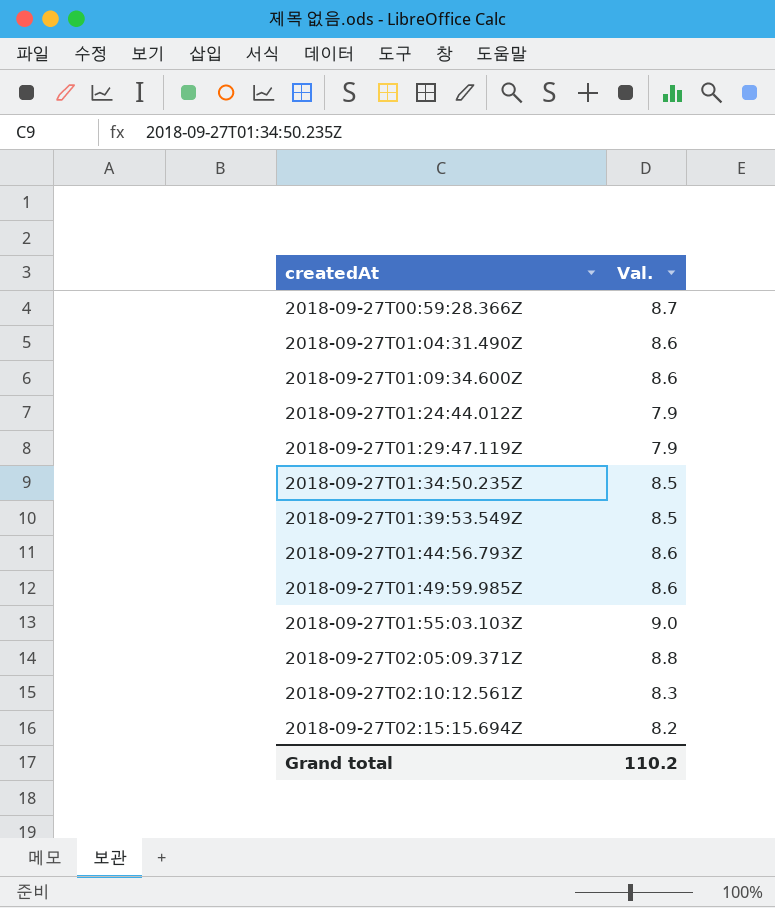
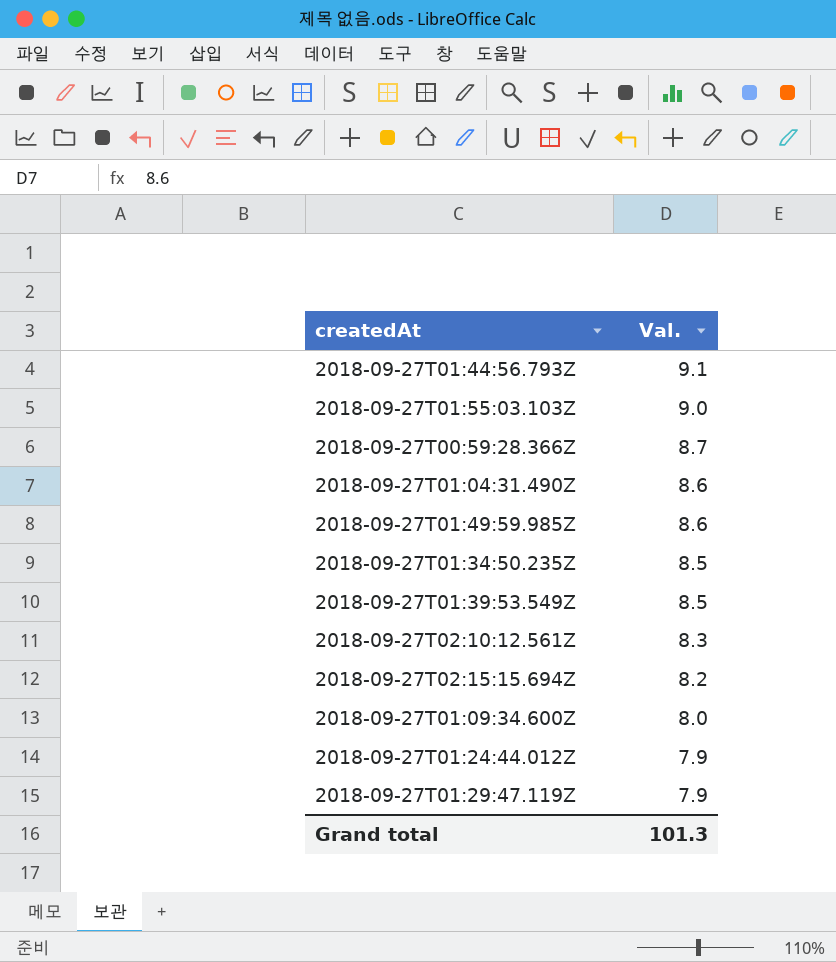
row order: createdAt ascending -> Val. descending
row 2018-09-27T02:05:09.371Z: 8.8 -> none
2018-09-27T01:44:56.793Z | Val.: 8.6 -> 9.1
2018-09-27T01:09:34.600Z | Val.: 8.6 -> 8.0
Grand total | Val.: 110.2 -> 101.3

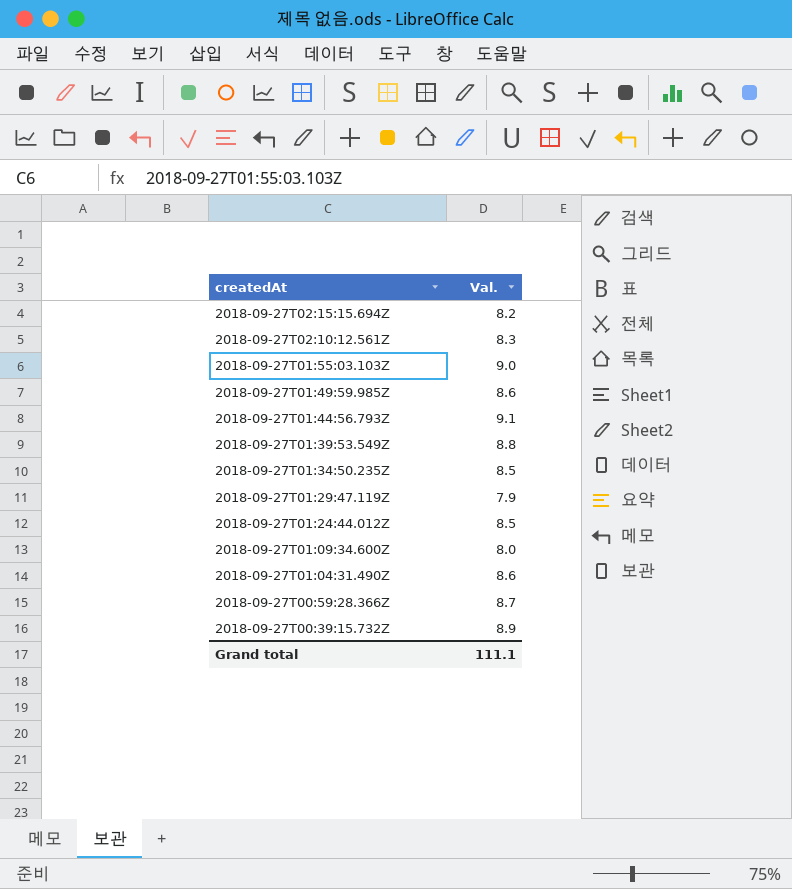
row order: Val. descending -> createdAt descending
2018-09-27T01:39:53.549Z | Val.: 8.5 -> 8.8
2018-09-27T01:24:44.012Z | Val.: 7.9 -> 8.5
row 2018-09-27T00:39:15.732Z: none -> 8.9
Grand total | Val.: 101.3 -> 111.1

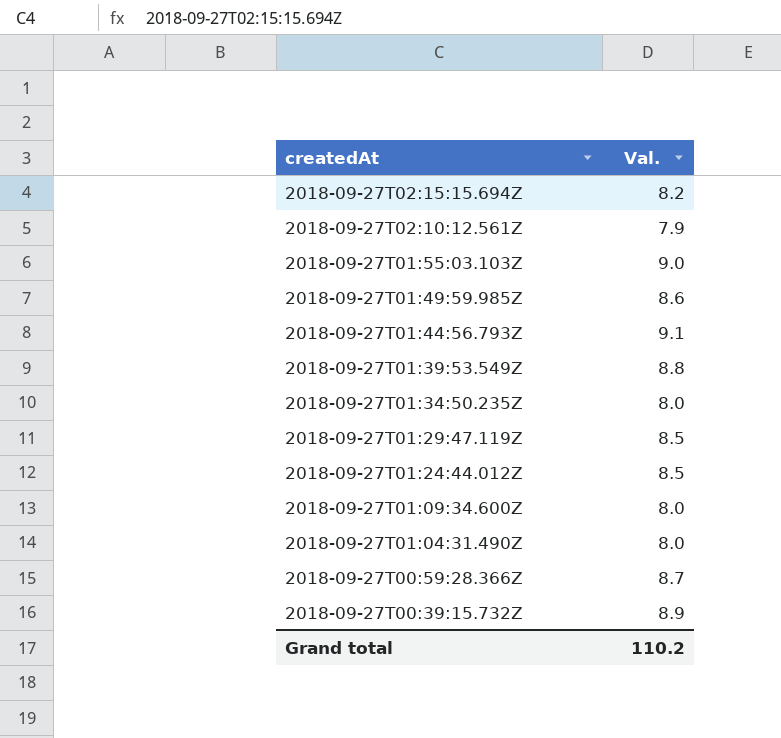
2018-09-27T02:10:12.561Z | Val.: 8.3 -> 7.9
2018-09-27T01:34:50.235Z | Val.: 8.5 -> 8.0
2018-09-27T01:29:47.119Z | Val.: 7.9 -> 8.5
2018-09-27T01:04:31.490Z | Val.: 8.6 -> 8.0
Grand total | Val.: 111.1 -> 110.2

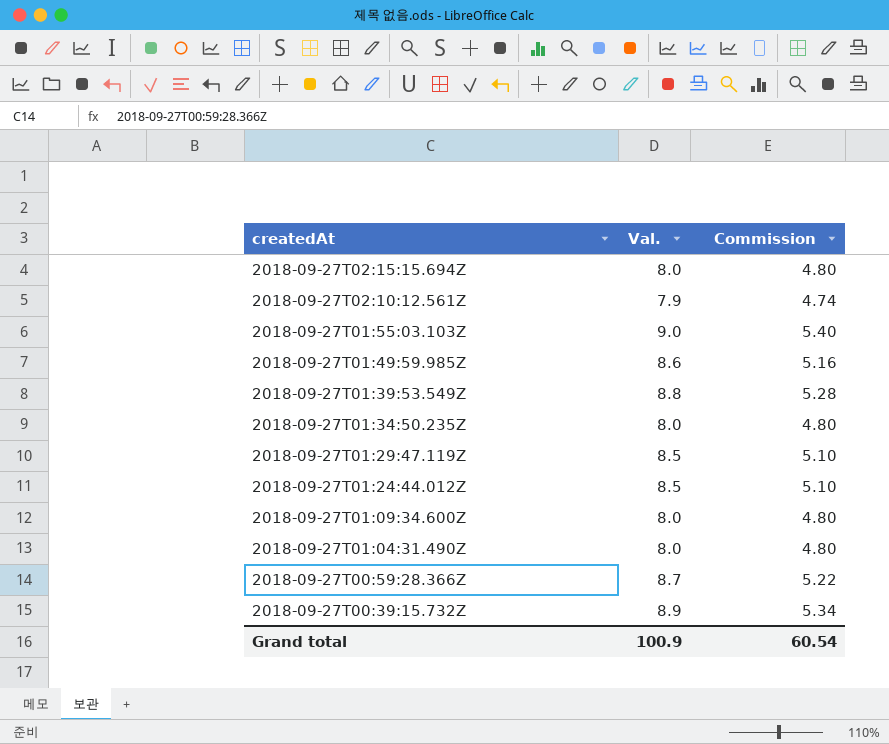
column Commission | formula: none -> [Val.] * 0.6
row 2018-09-27T01:44:56.793Z: 9.1 -> none
2018-09-27T02:15:15.694Z | Val.: 8.2 -> 8.0
Grand total | Val.: 110.2 -> 100.9

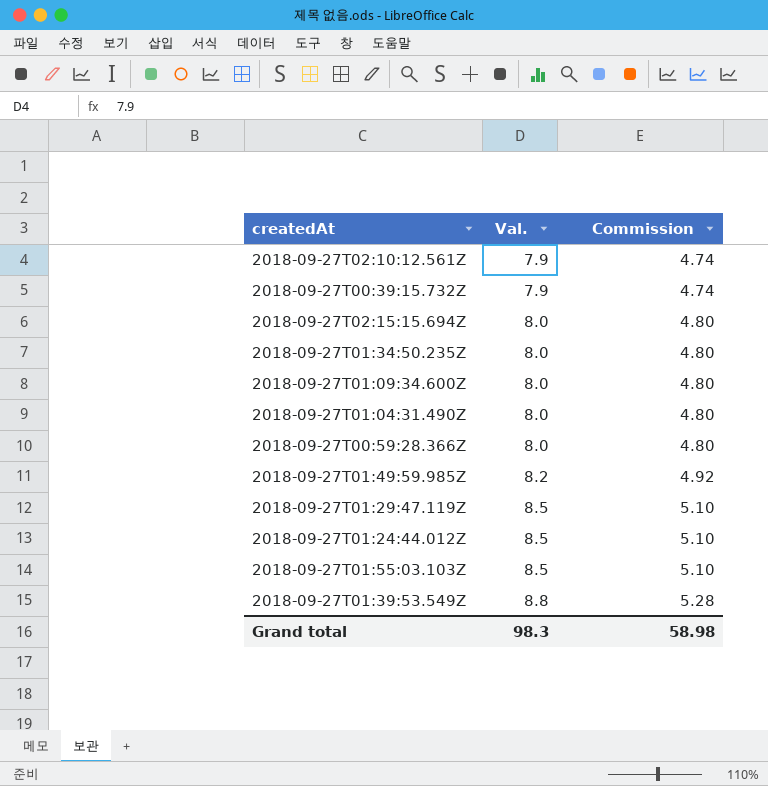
row order: createdAt descending -> Val. ascending
2018-09-27T00:39:15.732Z | Val.: 8.9 -> 7.9
2018-09-27T00:39:15.732Z | Commission: 5.34 -> 4.74
2018-09-27T00:59:28.366Z | Val.: 8.7 -> 8.0
2018-09-27T00:59:28.366Z | Commission: 5.22 -> 4.80
2018-09-27T01:49:59.985Z | Val.: 8.6 -> 8.2
2018-09-27T01:49:59.985Z | Commission: 5.16 -> 4.92
2018-09-27T01:55:03.103Z | Val.: 9.0 -> 8.5
2018-09-27T01:55:03.103Z | Commission: 5.40 -> 5.10
Grand total | Val.: 100.9 -> 98.3
Grand total | Commission: 60.54 -> 58.98

